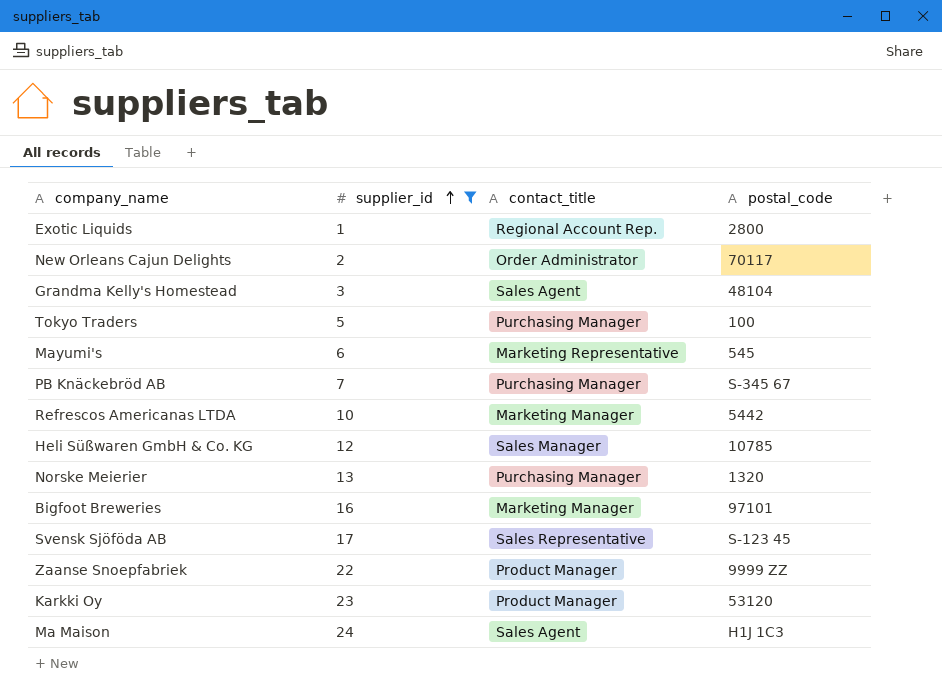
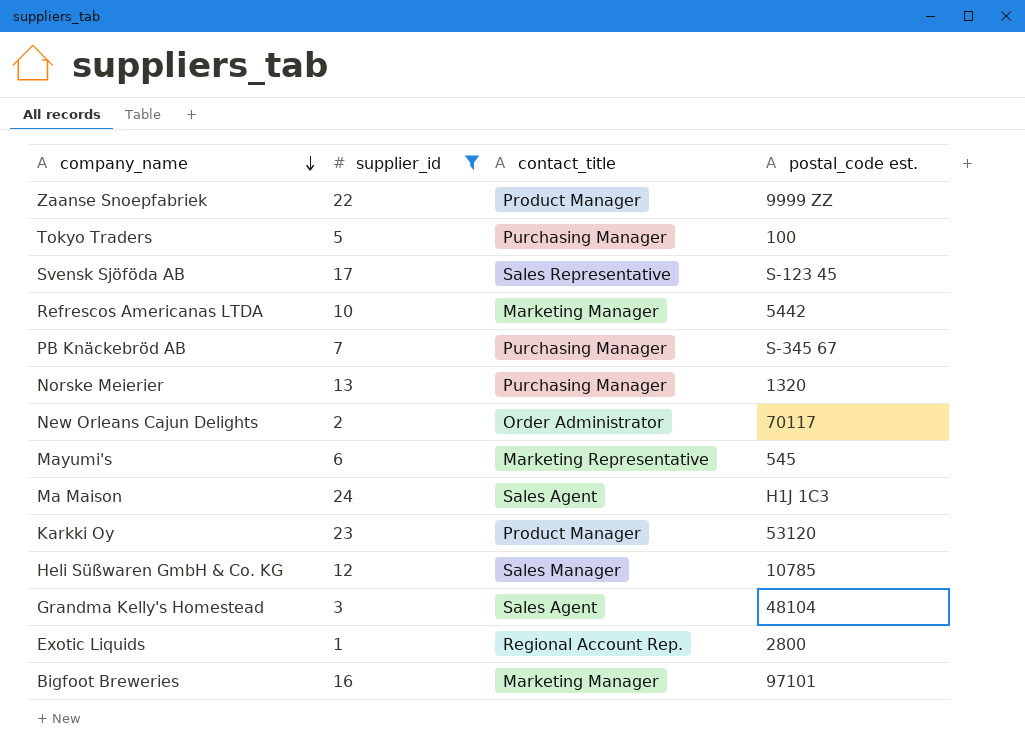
row order: supplier_id ascending -> company_name descending
column name: postal_code -> postal_code est.

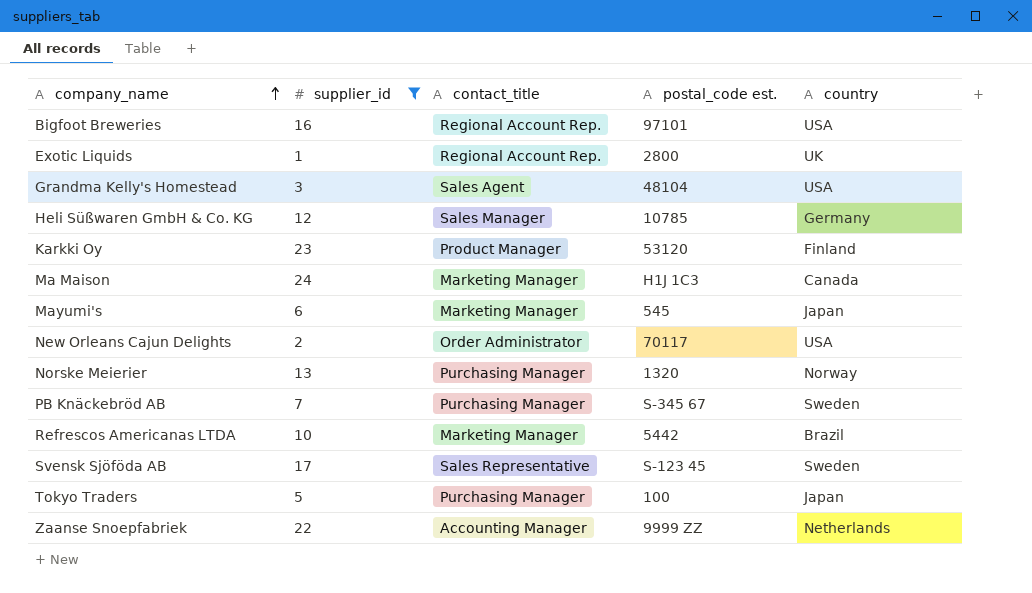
row order: company_name descending -> company_name ascending
column country | position: none -> 5
Bigfoot Breweries | contact_title: Marketing Manager -> Regional Account Rep.
Ma Maison | contact_title: Sales Agent -> Marketing Manager
Mayumi's | contact_title: Marketing Representative -> Marketing Manager
Zaanse Snoepfabriek | contact_title: Product Manager -> Accounting Manager

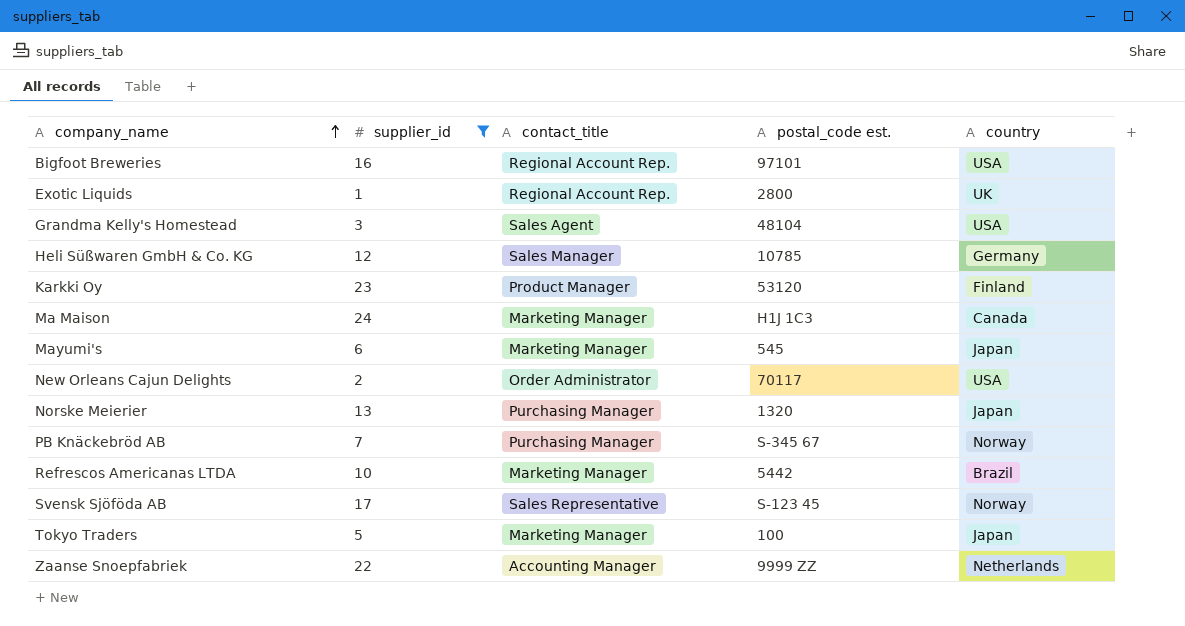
Norske Meierier | country: Norway -> Japan
PB Knäckebröd AB | country: Sweden -> Norway
Svensk Sjöföda AB | country: Sweden -> Norway
Tokyo Traders | contact_title: Purchasing Manager -> Marketing Manager

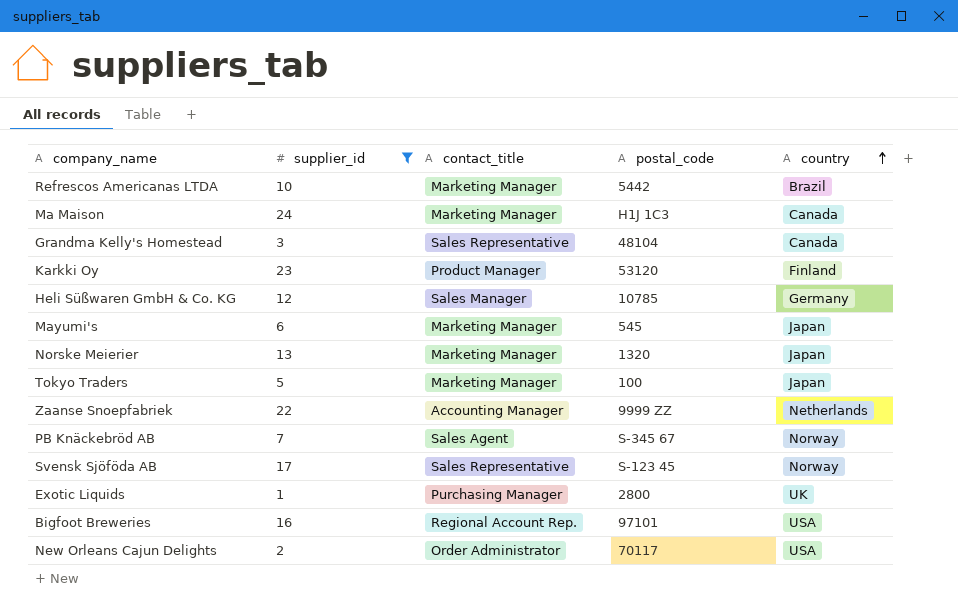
row order: company_name ascending -> country ascending
column name: postal_code est. -> postal_code
Grandma Kelly's Homestead | contact_title: Sales Agent -> Sales Representative
Grandma Kelly's Homestead | country: USA -> Canada
Norske Meierier | contact_title: Purchasing Manager -> Marketing Manager
PB Knäckebröd AB | contact_title: Purchasing Manager -> Sales Agent
Exotic Liquids | contact_title: Regional Account Rep. -> Purchasing Manager

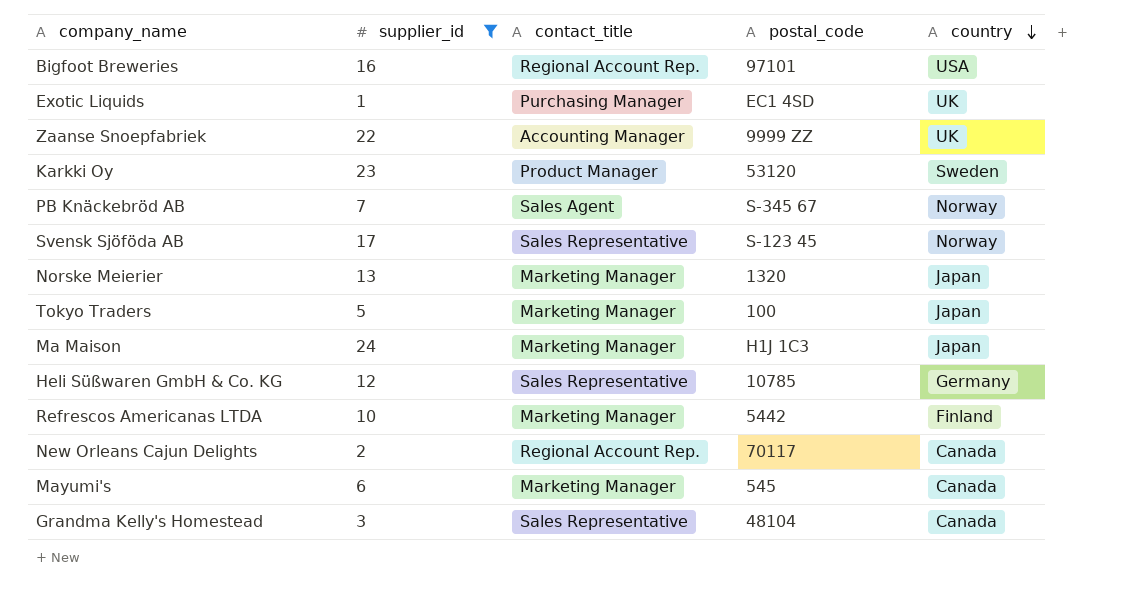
row order: country ascending -> country descending
Exotic Liquids | postal_code: 2800 -> EC1 4SD
Zaanse Snoepfabriek | country: Netherlands -> UK
Karkki Oy | country: Finland -> Sweden
Ma Maison | country: Canada -> Japan
Heli Süßwaren GmbH & Co. KG | contact_title: Sales Manager -> Sales Representative
Refrescos Americanas LTDA | country: Brazil -> Finland
New Orleans Cajun Delights | contact_title: Order Administrator -> Regional Account Rep.
New Orleans Cajun Delights | country: USA -> Canada
Mayumi's | country: Japan -> Canada

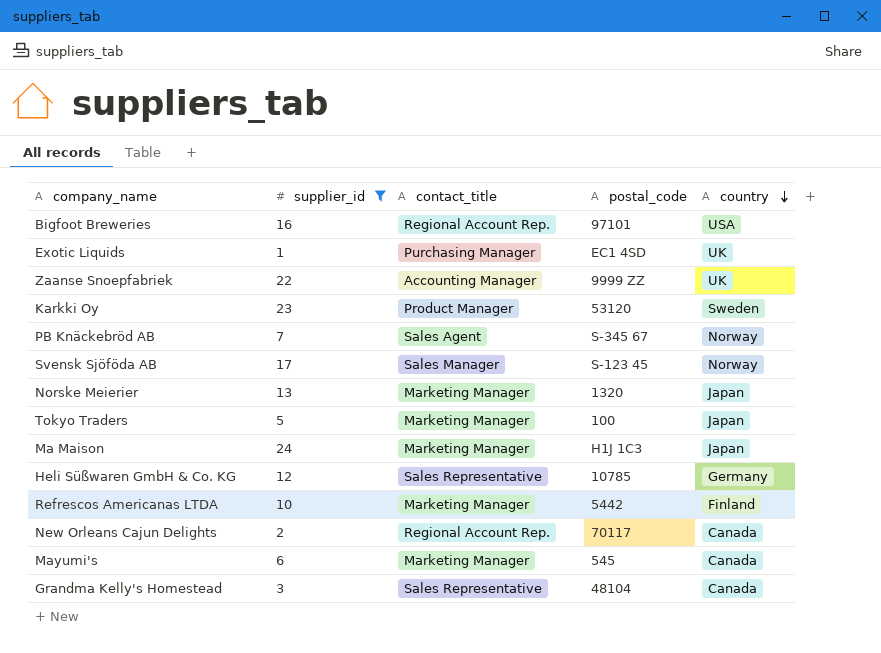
Svensk Sjöföda AB | contact_title: Sales Representative -> Sales Manager

